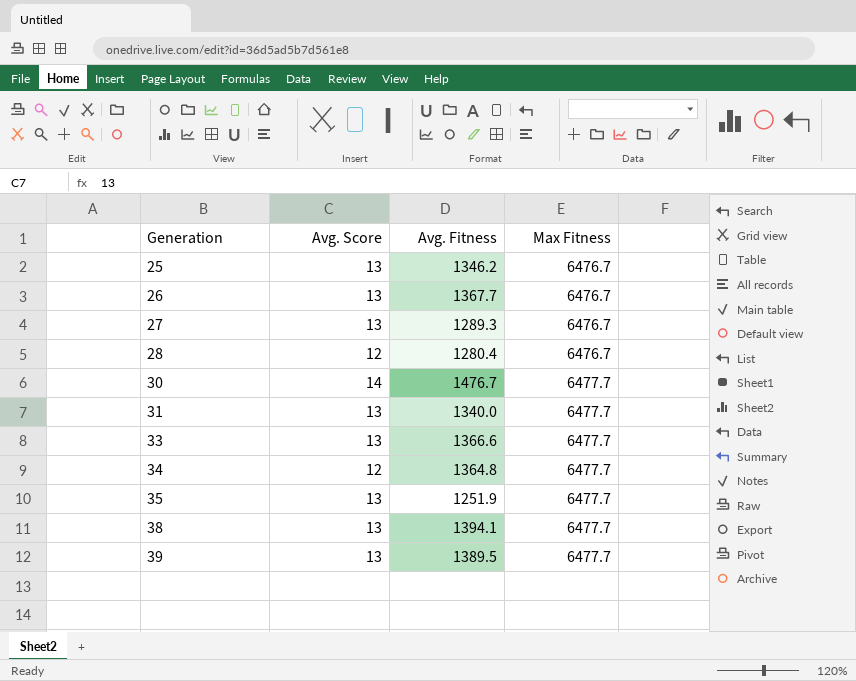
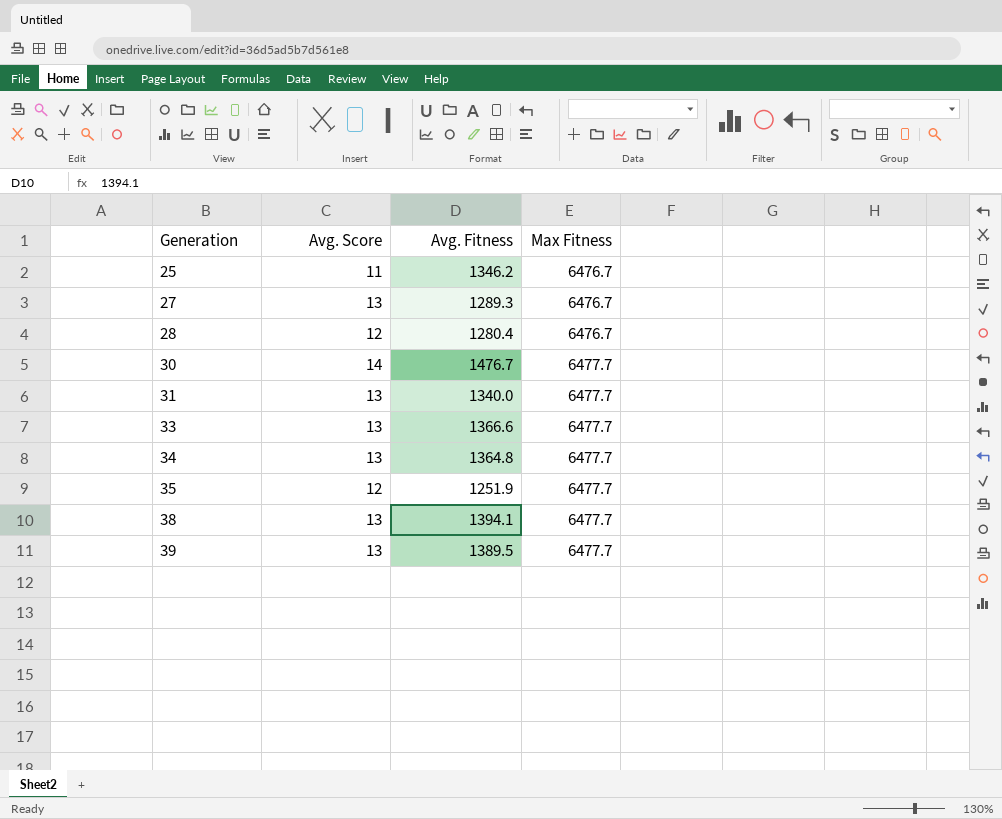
row 26: 13 | 1367.7 | 6476.7 -> none
25 | Avg. Score: 13 -> 11
34 | Avg. Score: 12 -> 13
35 | Avg. Score: 13 -> 12

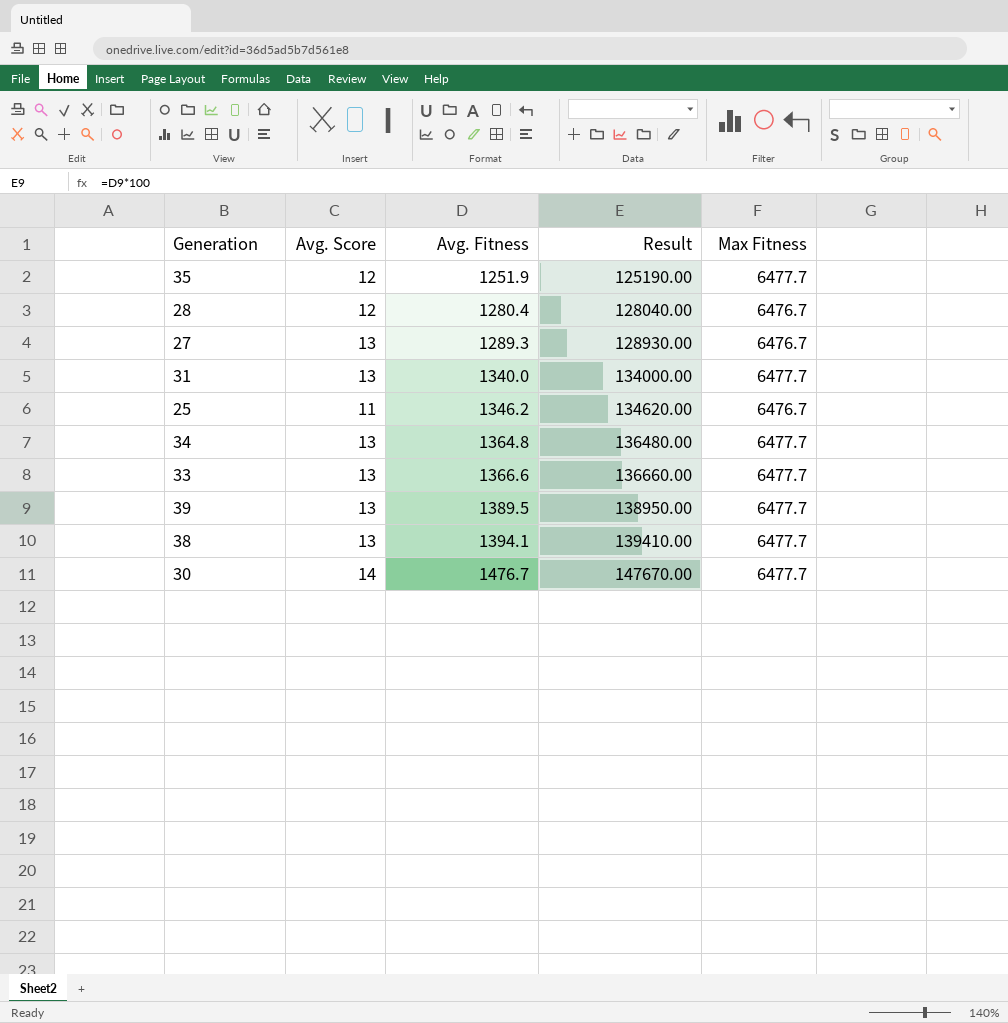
row order: Generation ascending -> Avg. Fitness ascending
column Result | formula: none -> [Avg. Fitness] * 100

